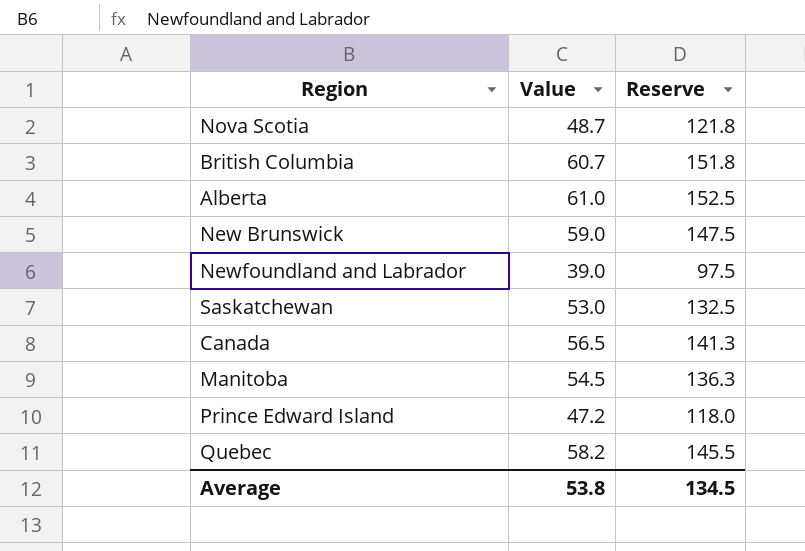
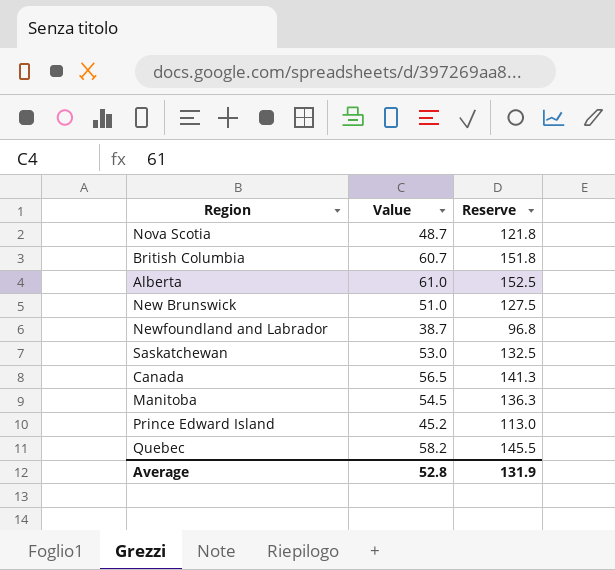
New Brunswick | Value: 59.0 -> 51.0
New Brunswick | Reserve: 147.5 -> 127.5
Newfoundland and Labrador | Value: 39.0 -> 38.7
Newfoundland and Labrador | Reserve: 97.5 -> 96.8
Prince Edward Island | Value: 47.2 -> 45.2
Prince Edward Island | Reserve: 118.0 -> 113.0
Average | Value: 53.8 -> 52.8
Average | Reserve: 134.5 -> 131.9

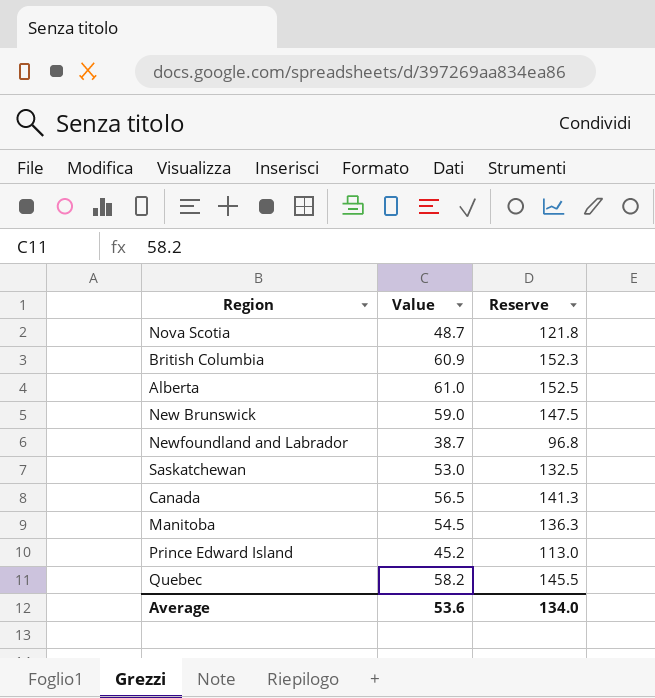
British Columbia | Value: 60.7 -> 60.9
British Columbia | Reserve: 151.8 -> 152.3
New Brunswick | Value: 51.0 -> 59.0
New Brunswick | Reserve: 127.5 -> 147.5
Average | Value: 52.8 -> 53.6
Average | Reserve: 131.9 -> 134.0

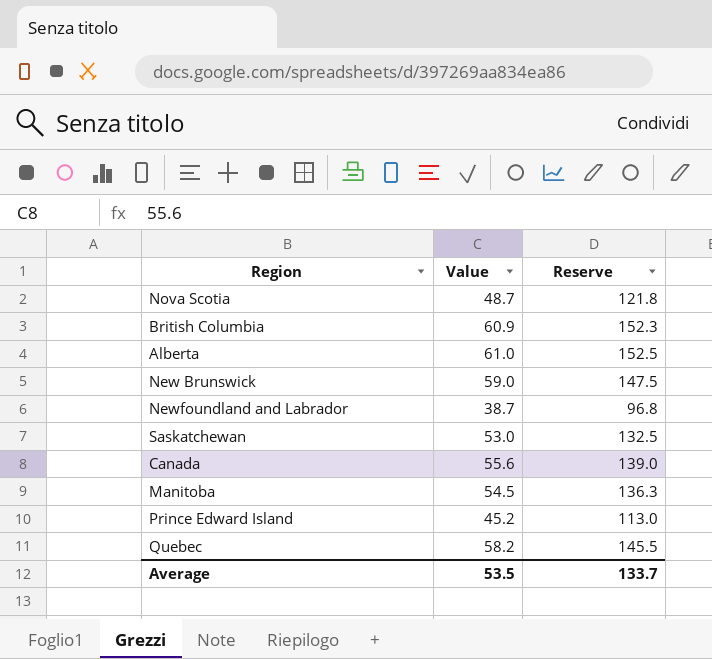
Canada | Value: 56.5 -> 55.6
Canada | Reserve: 141.3 -> 139.0
Average | Value: 53.6 -> 53.5
Average | Reserve: 134.0 -> 133.7

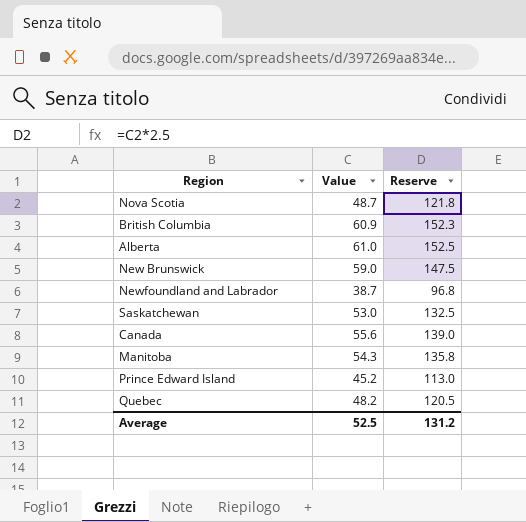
Manitoba | Value: 54.5 -> 54.3
Manitoba | Reserve: 136.3 -> 135.8
Quebec | Value: 58.2 -> 48.2
Quebec | Reserve: 145.5 -> 120.5
Average | Value: 53.5 -> 52.5
Average | Reserve: 133.7 -> 131.2

